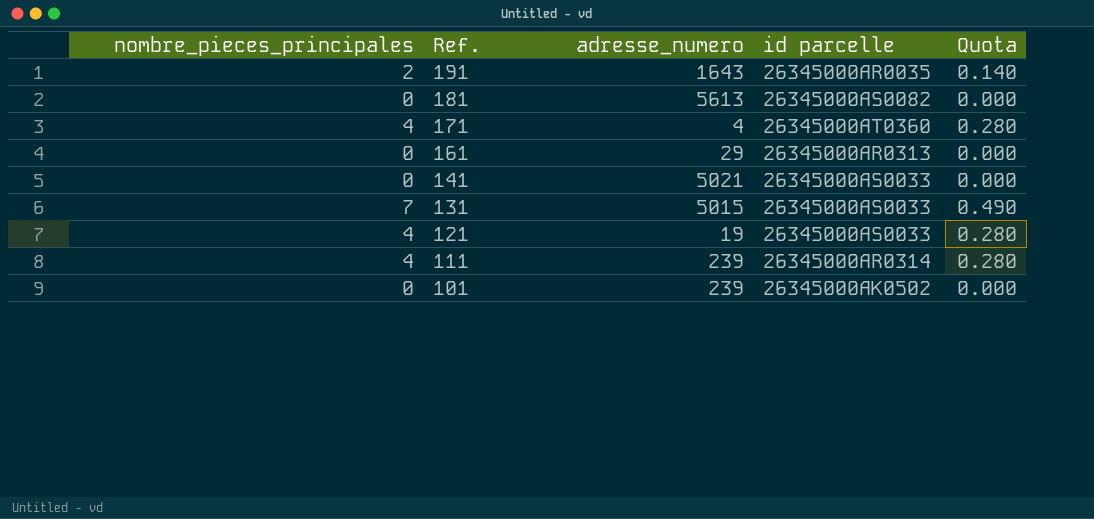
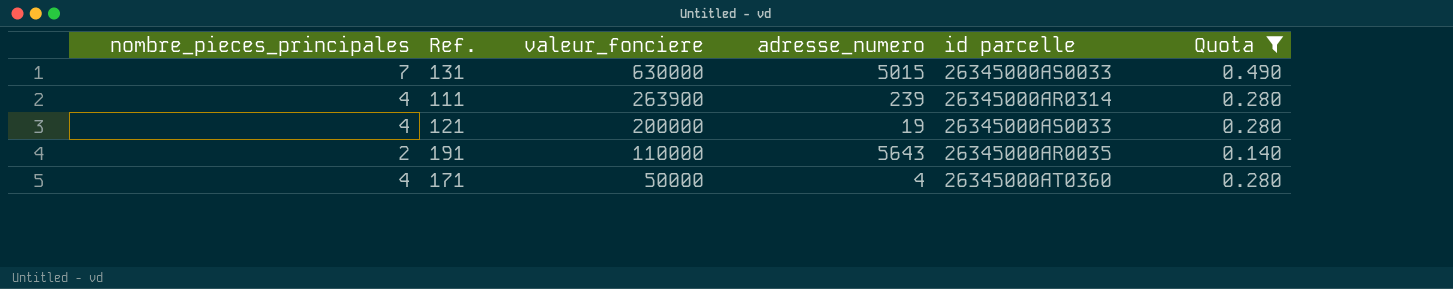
filter: none -> Quota != 0.000
row order: Ref. descending -> valeur_fonciere descending
column valeur_fonciere | position: none -> 3
191 | adresse_numero: 1643 -> 5643

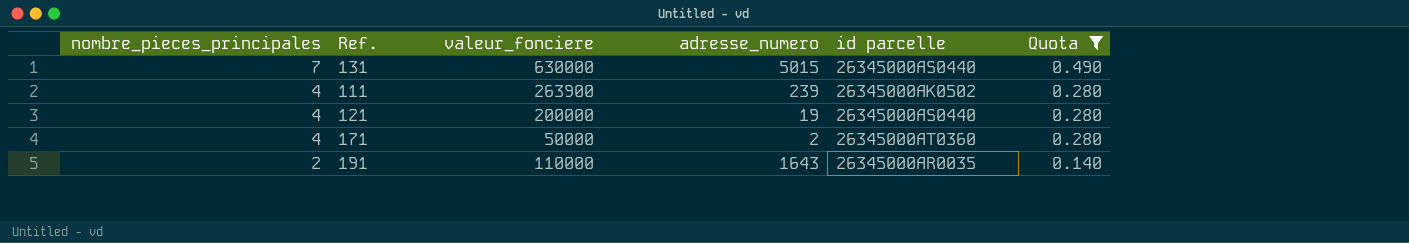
row order: valeur_fonciere descending -> nombre_pieces_principales descending
131 | id parcelle: 26345000AS0033 -> 26345000AS0440
111 | id parcelle: 26345000AR0314 -> 26345000AK0502
121 | id parcelle: 26345000AS0033 -> 26345000AS0440
171 | adresse_numero: 4 -> 2
191 | adresse_numero: 5643 -> 1643

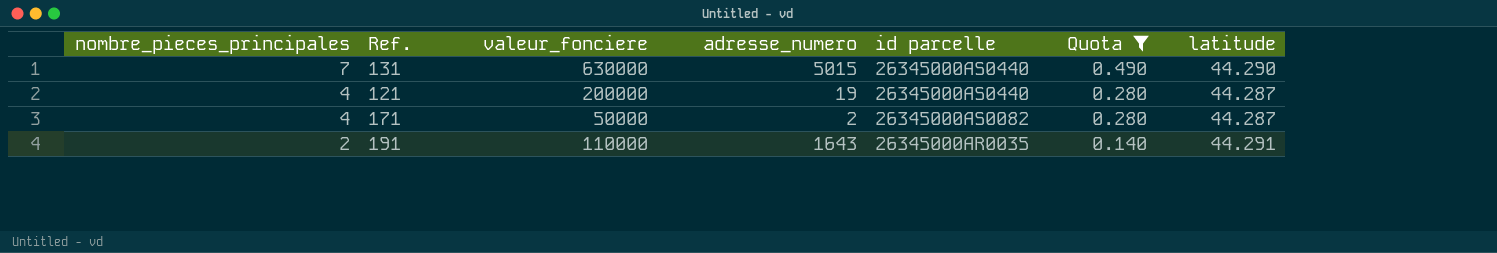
column latitude | position: none -> 7
row 111: 4 | 263900 | 239 | 26345000AK0502 | 0.280 -> none
171 | id parcelle: 26345000AT0360 -> 26345000AS0082

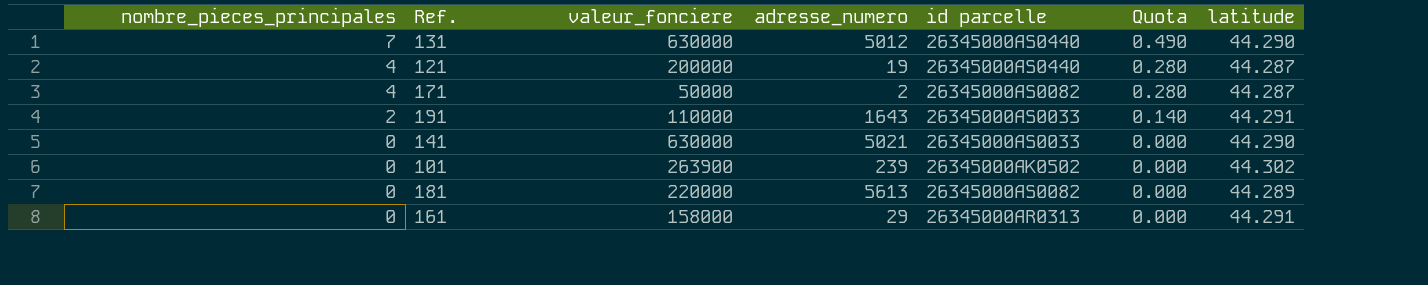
filter: Quota != 0.000 -> none
131 | adresse_numero: 5015 -> 5012
191 | id parcelle: 26345000AR0035 -> 26345000AS0033

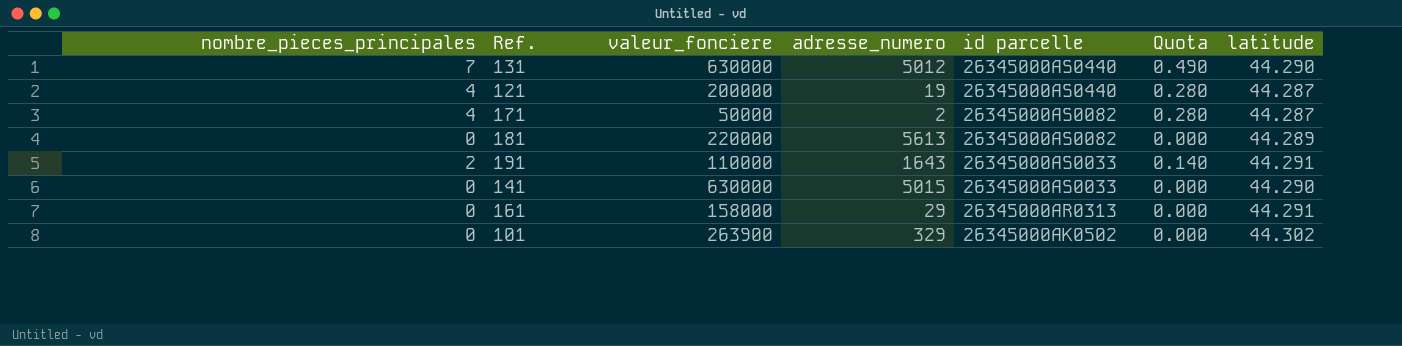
row order: nombre_pieces_principales descending -> id parcelle descending
141 | adresse_numero: 5021 -> 5015
101 | adresse_numero: 239 -> 329

